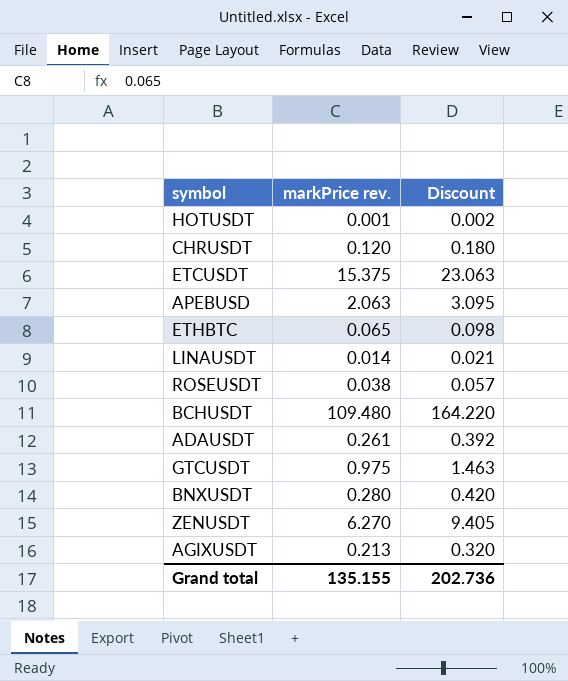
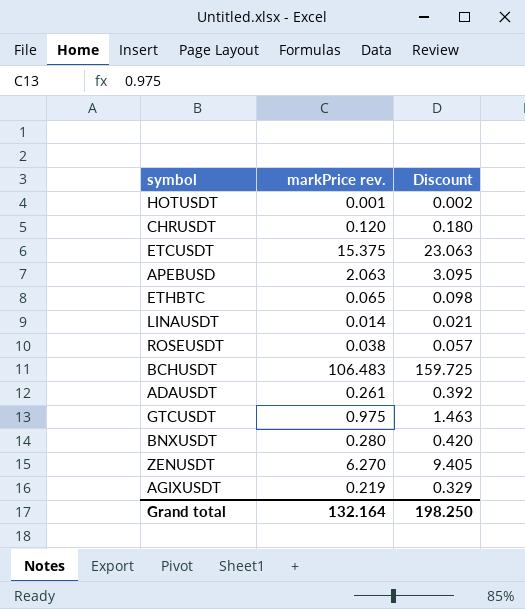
BCHUSDT | markPrice rev.: 109.480 -> 106.483
BCHUSDT | Discount: 164.220 -> 159.725
AGIXUSDT | markPrice rev.: 0.213 -> 0.219
AGIXUSDT | Discount: 0.320 -> 0.329
Grand total | markPrice rev.: 135.155 -> 132.164
Grand total | Discount: 202.736 -> 198.250

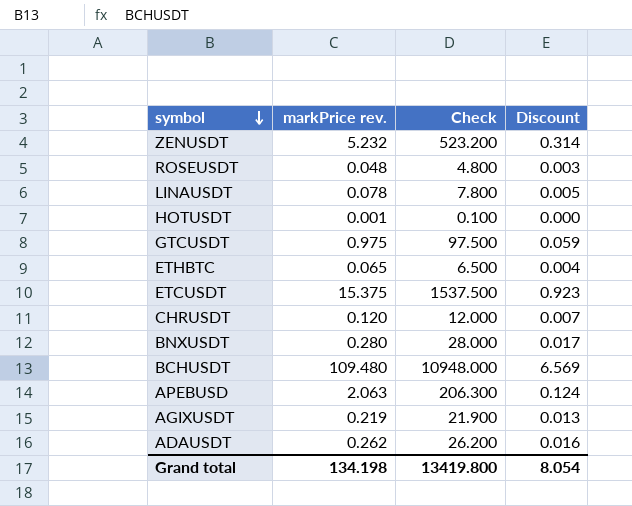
row order: none -> symbol descending
column Check | formula: none -> [markPrice rev.] * 100
column Discount | formula: [markPrice rev.] * 1.5 -> [markPrice rev.] * 0.06
ZENUSDT | markPrice rev.: 6.270 -> 5.232
ROSEUSDT | markPrice rev.: 0.038 -> 0.048
LINAUSDT | markPrice rev.: 0.014 -> 0.078
BCHUSDT | markPrice rev.: 106.483 -> 109.480
ADAUSDT | markPrice rev.: 0.261 -> 0.262
Grand total | markPrice rev.: 132.164 -> 134.198
Grand total | Discount: 198.250 -> 8.054

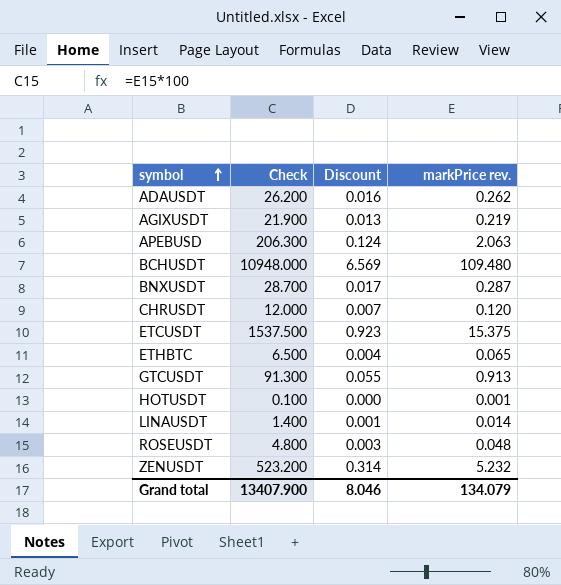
row order: symbol descending -> symbol ascending
column markPrice rev. | position: 2 -> 4
BNXUSDT | Check: 28.000 -> 28.700
BNXUSDT | markPrice rev.: 0.280 -> 0.287
GTCUSDT | Check: 97.500 -> 91.300
GTCUSDT | Discount: 0.059 -> 0.055
GTCUSDT | markPrice rev.: 0.975 -> 0.913
LINAUSDT | Check: 7.800 -> 1.400
LINAUSDT | Discount: 0.005 -> 0.001
LINAUSDT | markPrice rev.: 0.078 -> 0.014
Grand total | Check: 13419.800 -> 13407.900
Grand total | Discount: 8.054 -> 8.046
Grand total | markPrice rev.: 134.198 -> 134.079

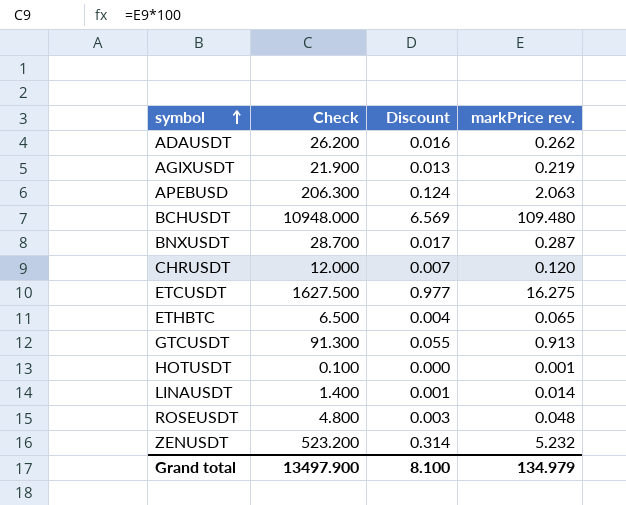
ETCUSDT | Check: 1537.500 -> 1627.500
ETCUSDT | Discount: 0.923 -> 0.977
ETCUSDT | markPrice rev.: 15.375 -> 16.275
Grand total | Check: 13407.900 -> 13497.900
Grand total | Discount: 8.046 -> 8.100
Grand total | markPrice rev.: 134.079 -> 134.979

